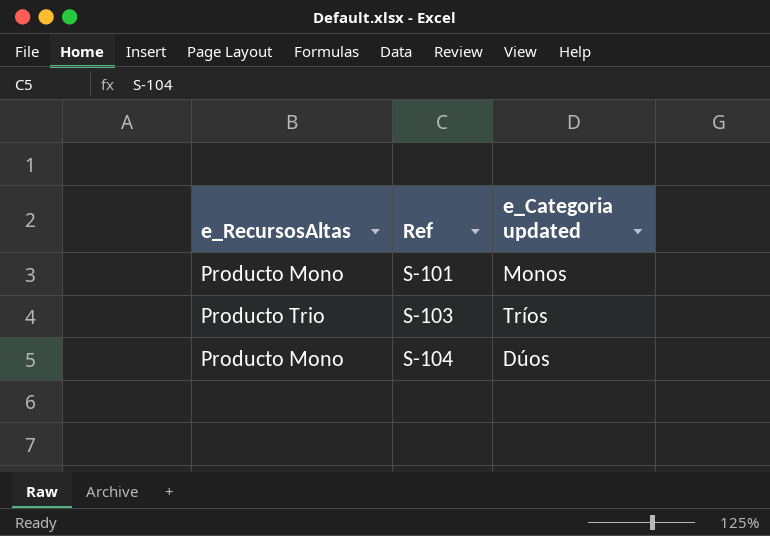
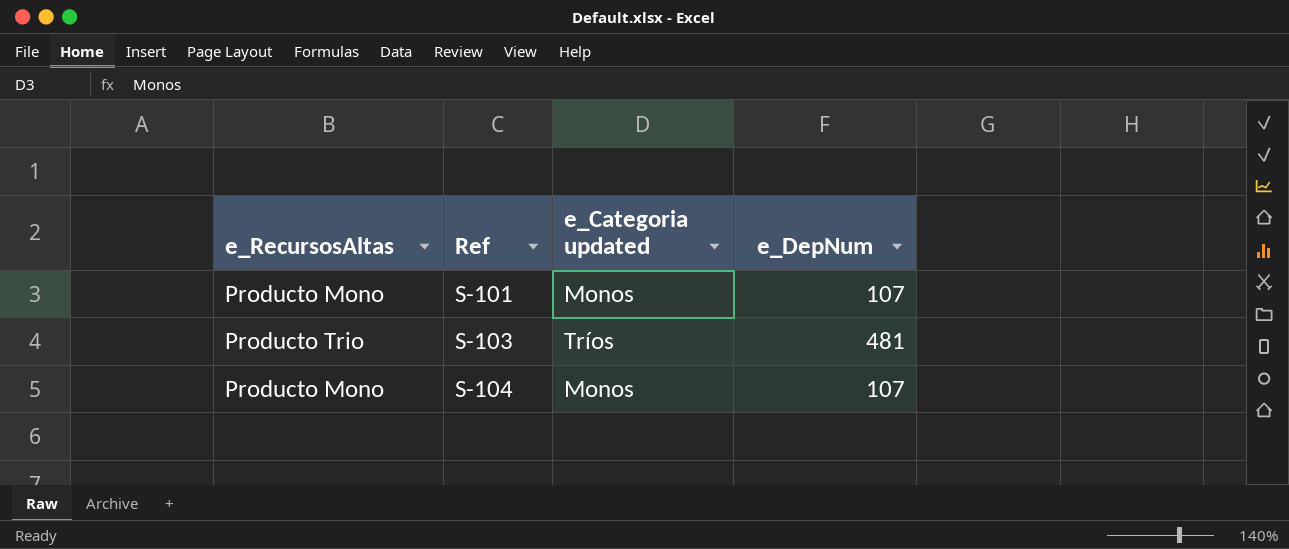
column e_DepNum | position: none -> 4
S-104 | e_Categoria updated: Dúos -> Monos

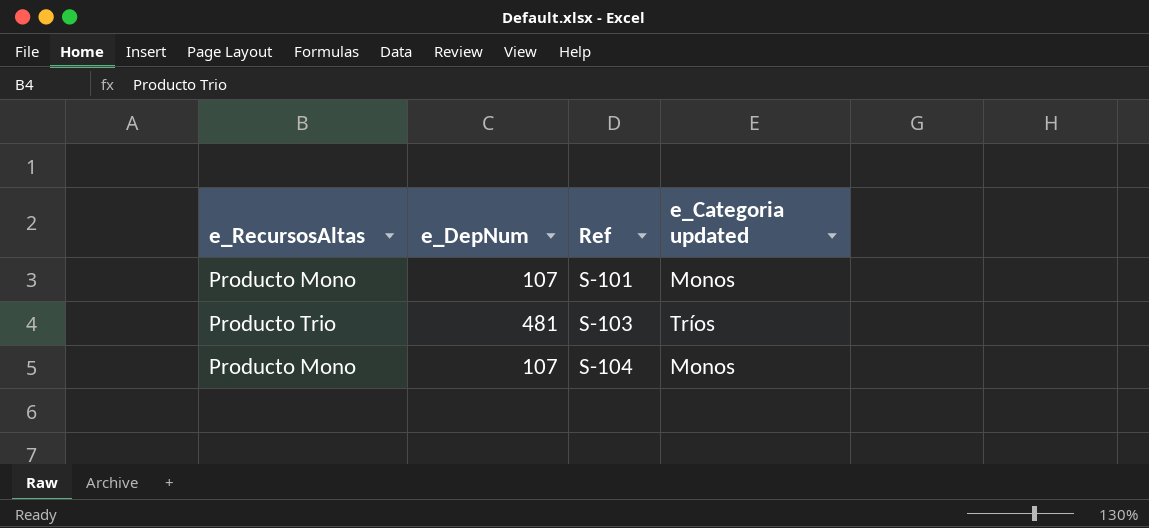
column e_DepNum | position: 4 -> 2

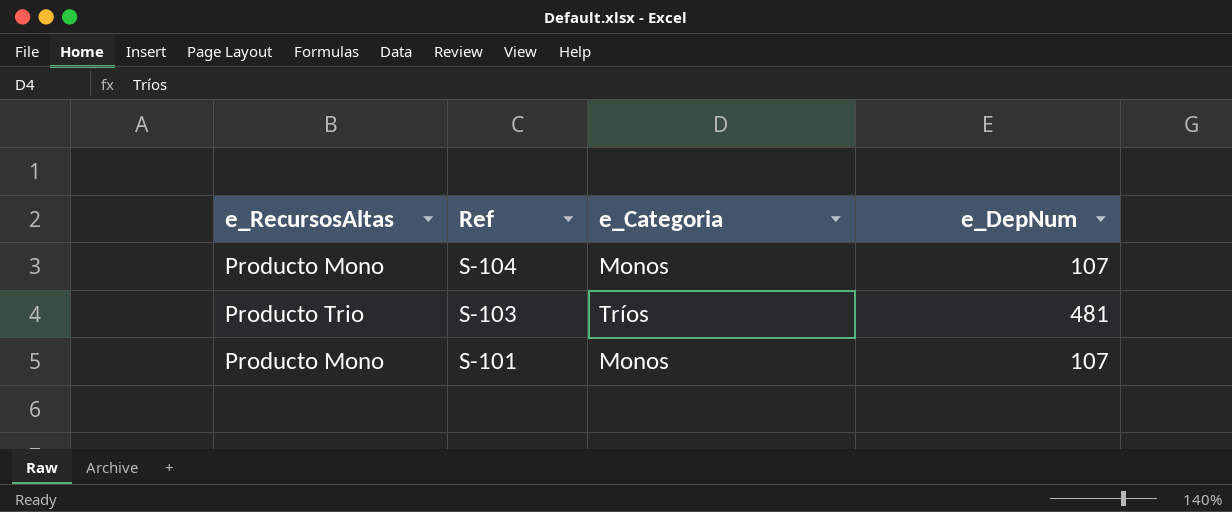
row order: Ref ascending -> Ref descending
column name: e_Categoria updated -> e_Categoria
column e_DepNum | position: 2 -> 4

